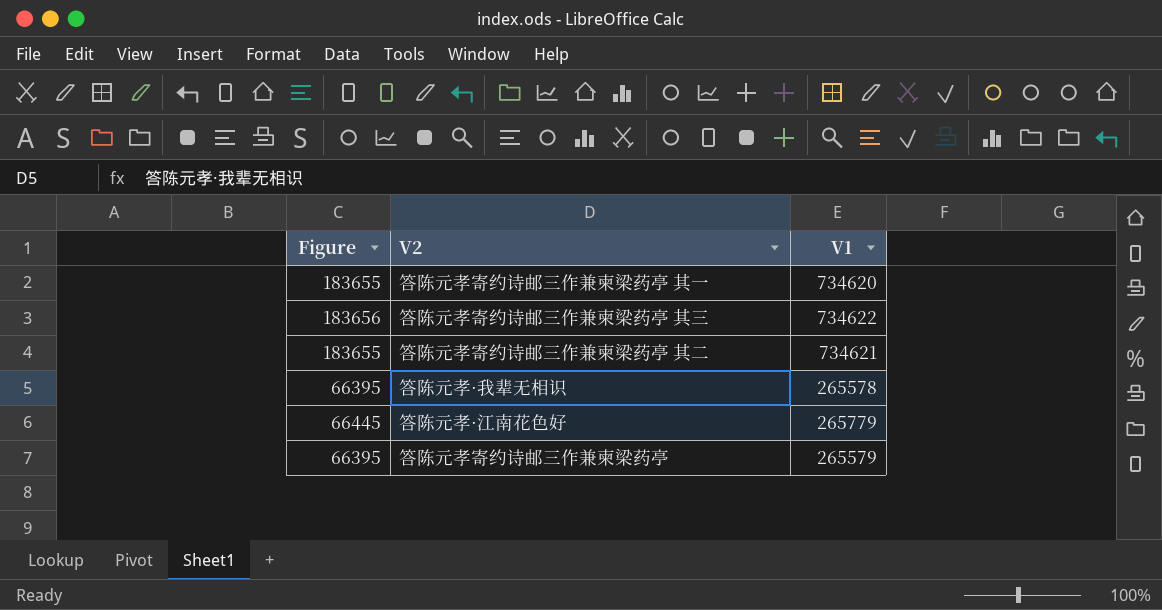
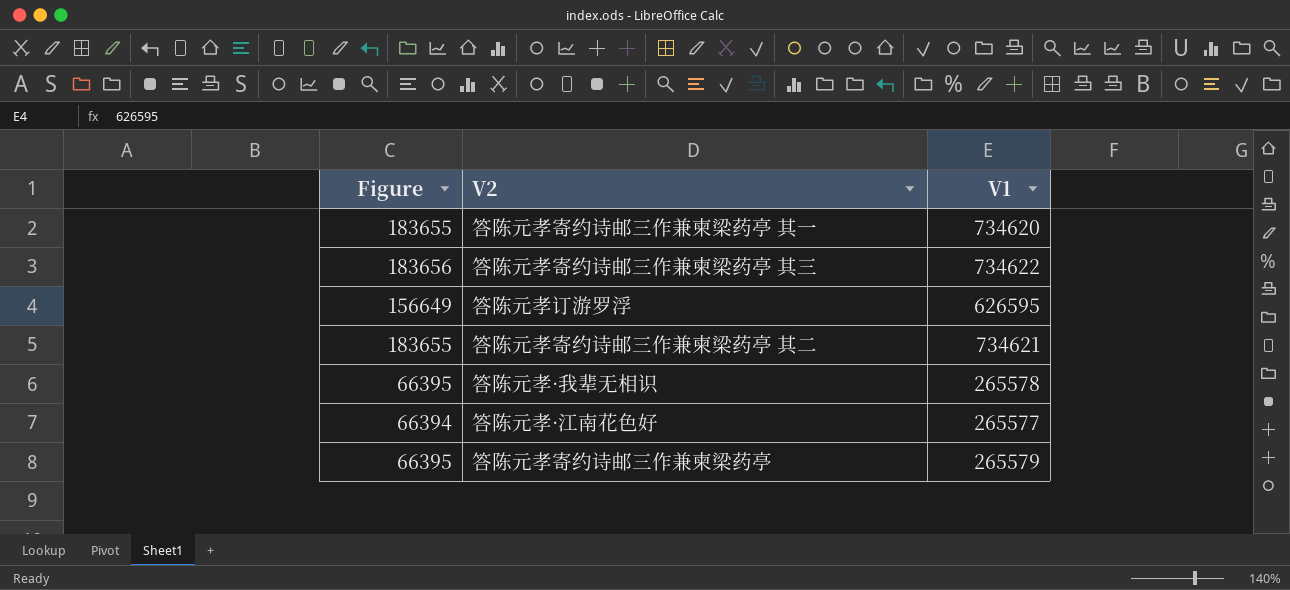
row 答陈元孝订游罗浮: none -> 156649 | 626595
答陈元孝·江南花色好 | Figure: 66445 -> 66394
答陈元孝·江南花色好 | V1: 265779 -> 265577

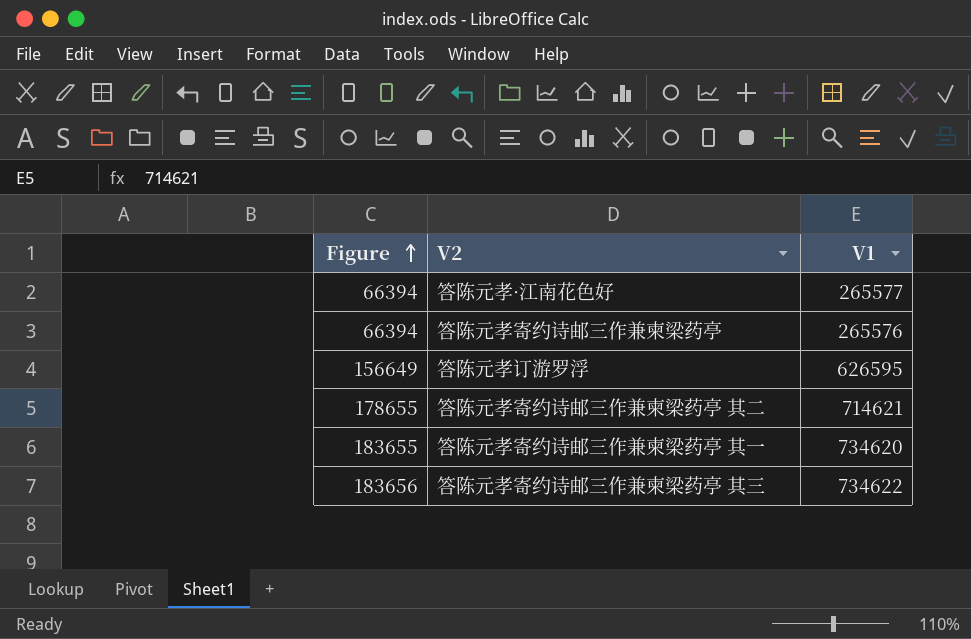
row order: none -> Figure ascending
row 答陈元孝·我辈无相识: 66395 | 265578 -> none
答陈元孝寄约诗邮三作兼柬梁药亭 | Figure: 66395 -> 66394
答陈元孝寄约诗邮三作兼柬梁药亭 | V1: 265579 -> 265576
答陈元孝寄约诗邮三作兼柬梁药亭 其二 | Figure: 183655 -> 178655
答陈元孝寄约诗邮三作兼柬梁药亭 其二 | V1: 734621 -> 714621

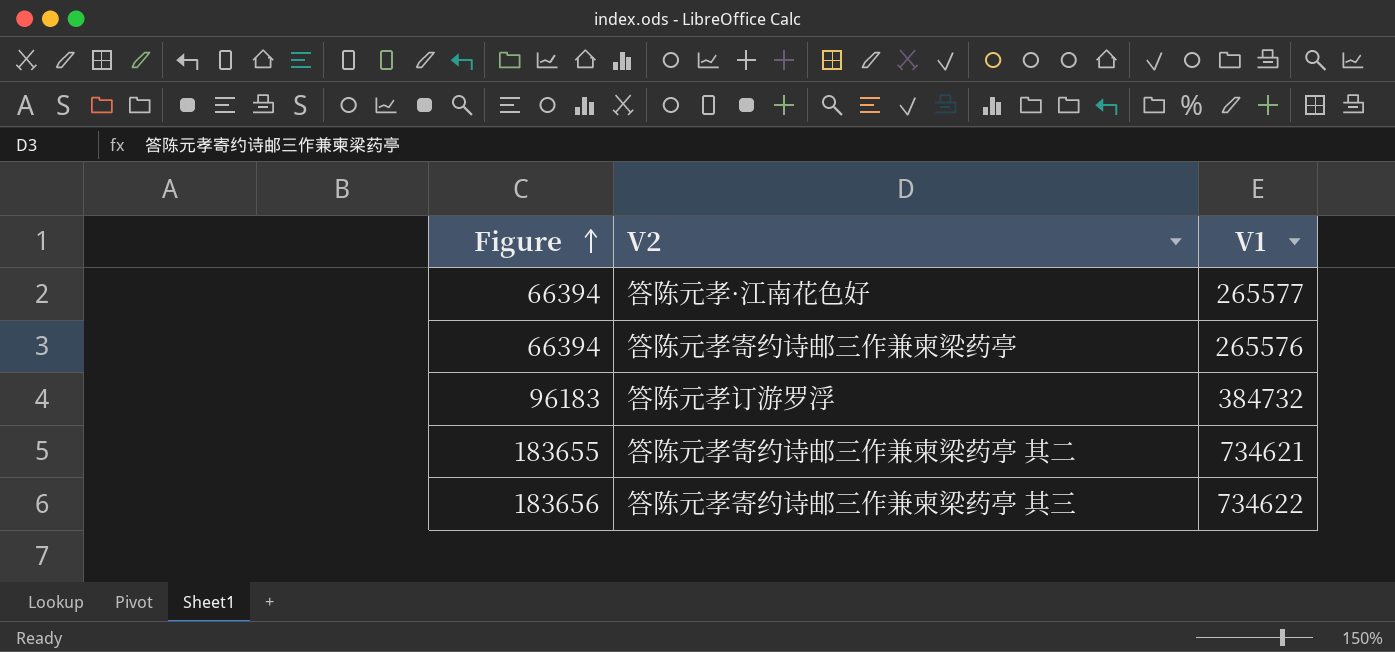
row 答陈元孝寄约诗邮三作兼柬梁药亭 其一: 183655 | 734620 -> none
答陈元孝订游罗浮 | Figure: 156649 -> 96183
答陈元孝订游罗浮 | V1: 626595 -> 384732
答陈元孝寄约诗邮三作兼柬梁药亭 其二 | Figure: 178655 -> 183655
答陈元孝寄约诗邮三作兼柬梁药亭 其二 | V1: 714621 -> 734621

